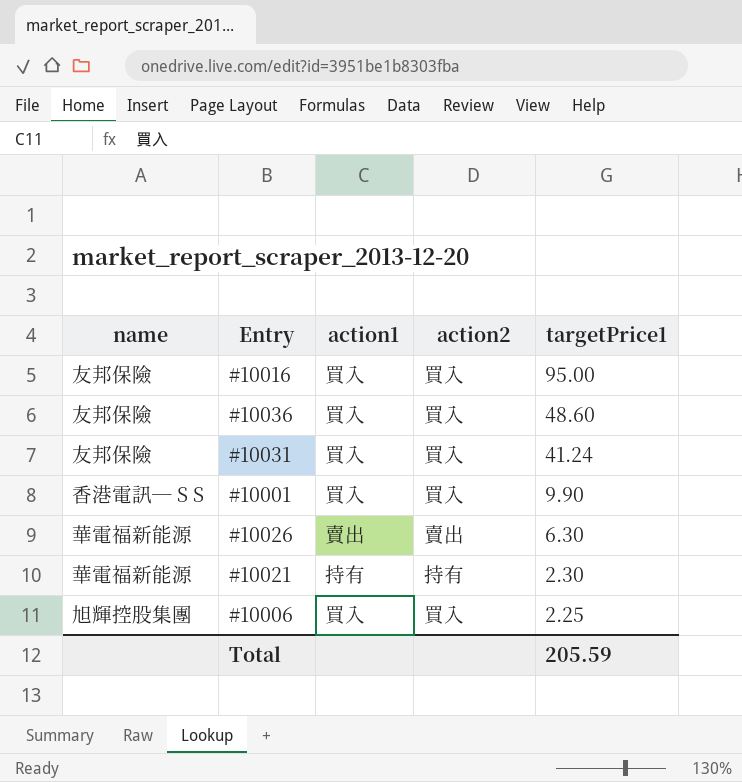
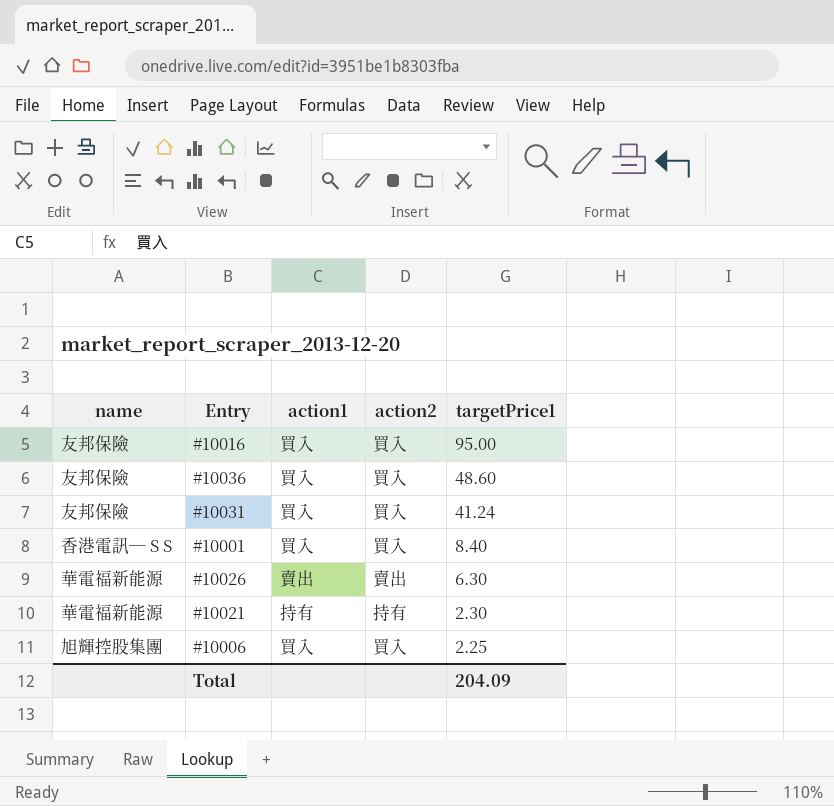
#10001 | targetPrice1: 9.90 -> 8.40
Total | targetPrice1: 205.59 -> 204.09

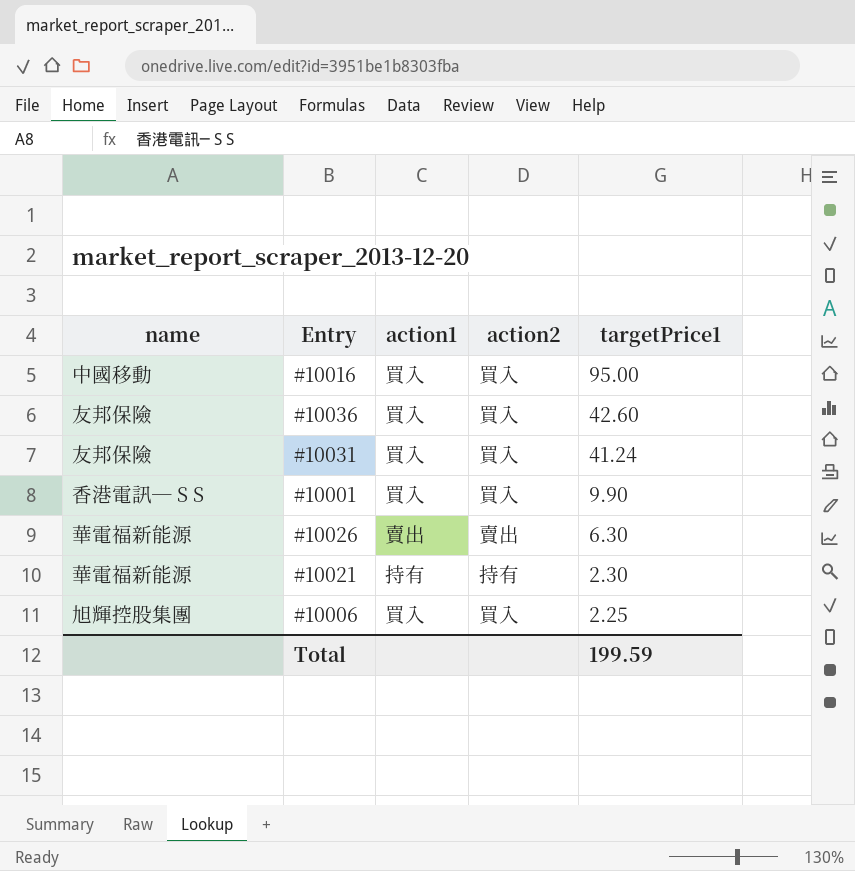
#10016 | name: 友邦保險 -> 中國移動
#10036 | targetPrice1: 48.60 -> 42.60
#10001 | targetPrice1: 8.40 -> 9.90
Total | targetPrice1: 204.09 -> 199.59

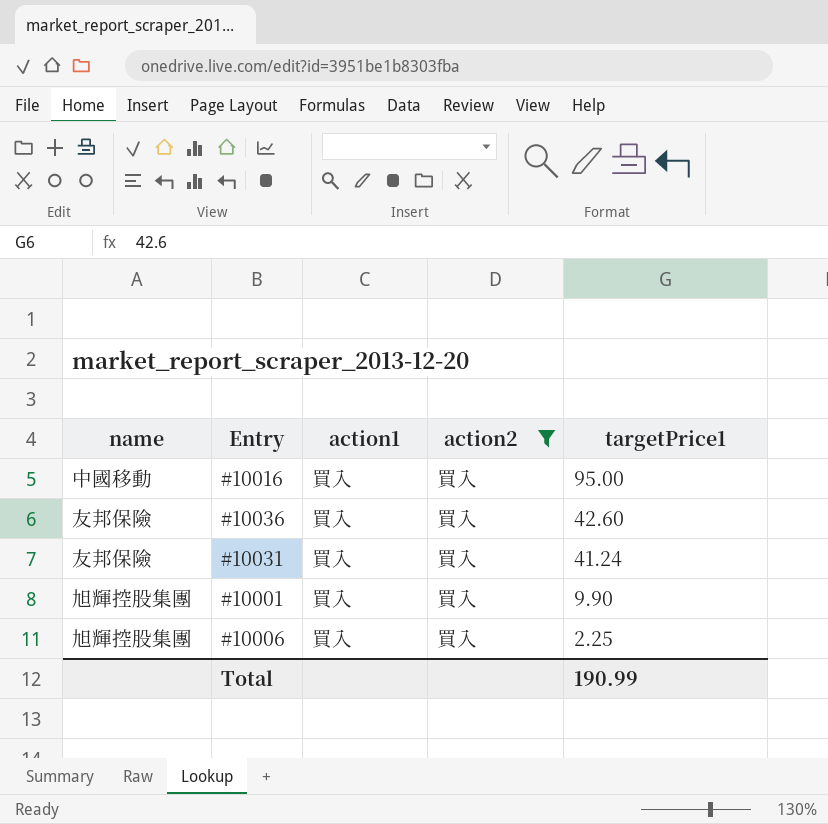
filter: none -> action2 = 買入
#10001 | name: 香港電訊─ S S -> 旭輝控股集團
Total | targetPrice1: 199.59 -> 190.99

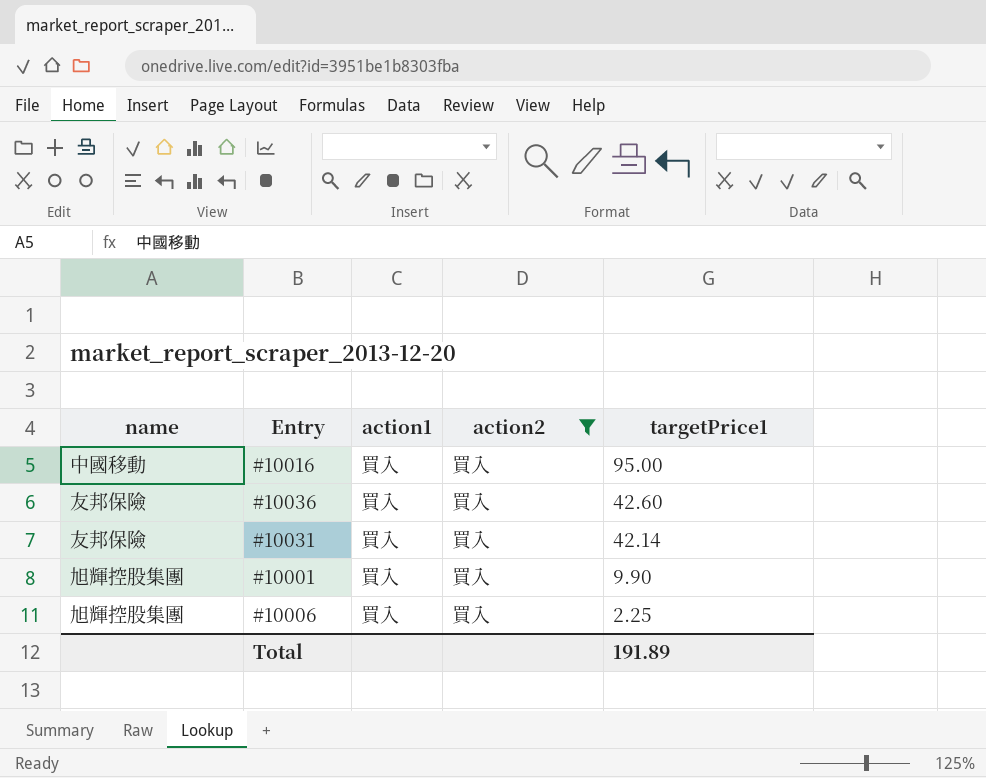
#10031 | targetPrice1: 41.24 -> 42.14
Total | targetPrice1: 190.99 -> 191.89

